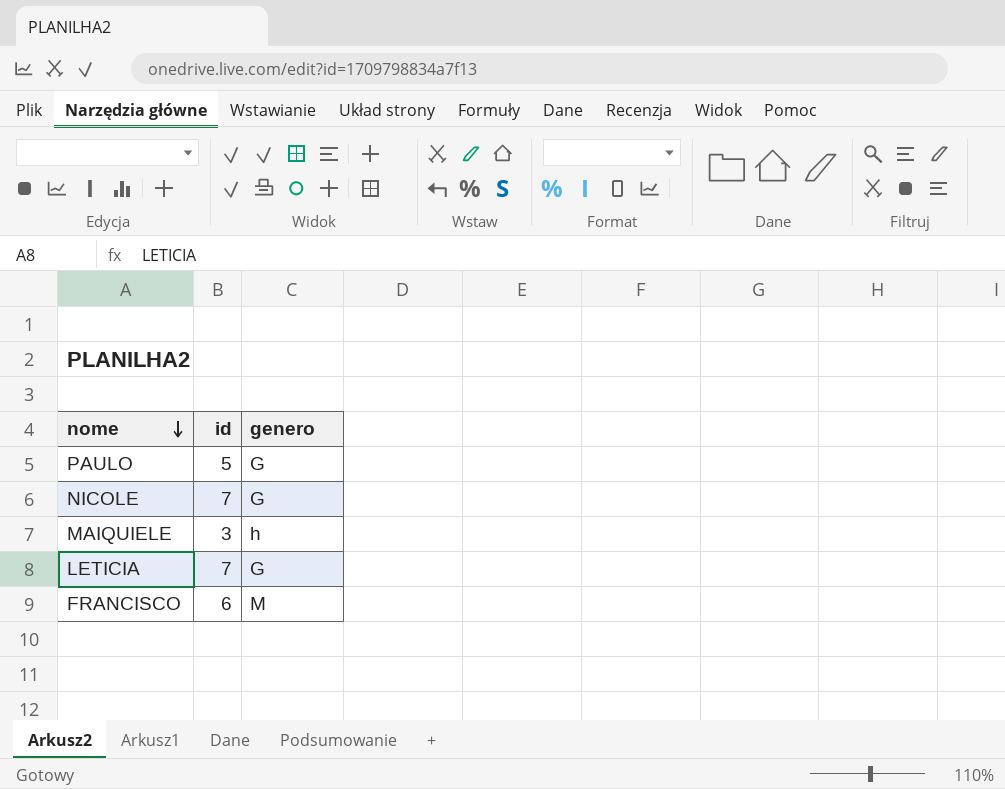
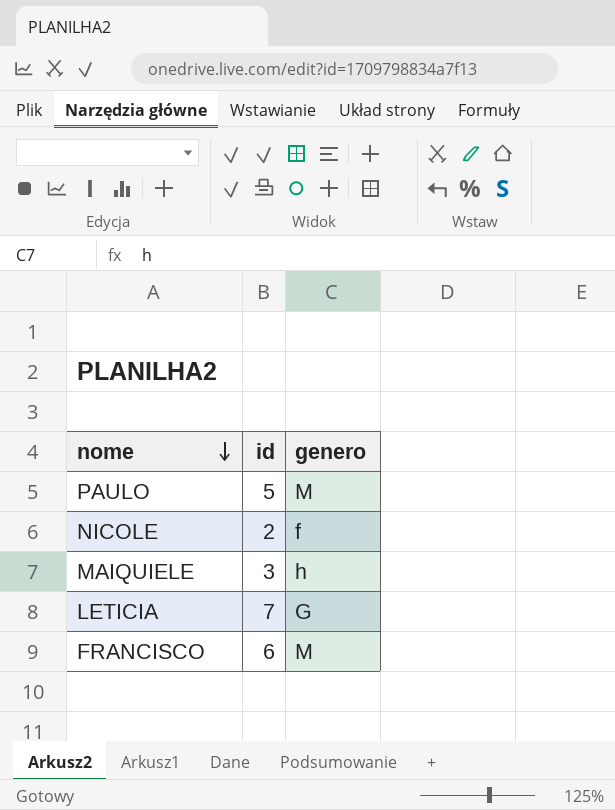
PAULO | genero: G -> M
NICOLE | id: 7 -> 2
NICOLE | genero: G -> f

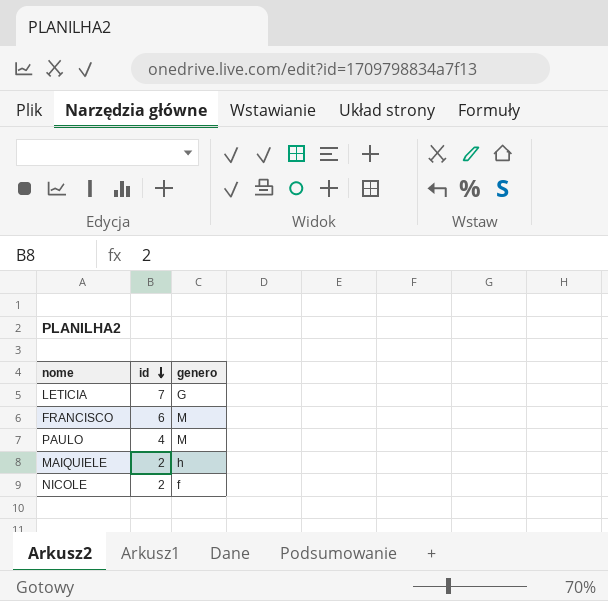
row order: nome descending -> id descending
PAULO | id: 5 -> 4
MAIQUIELE | id: 3 -> 2

